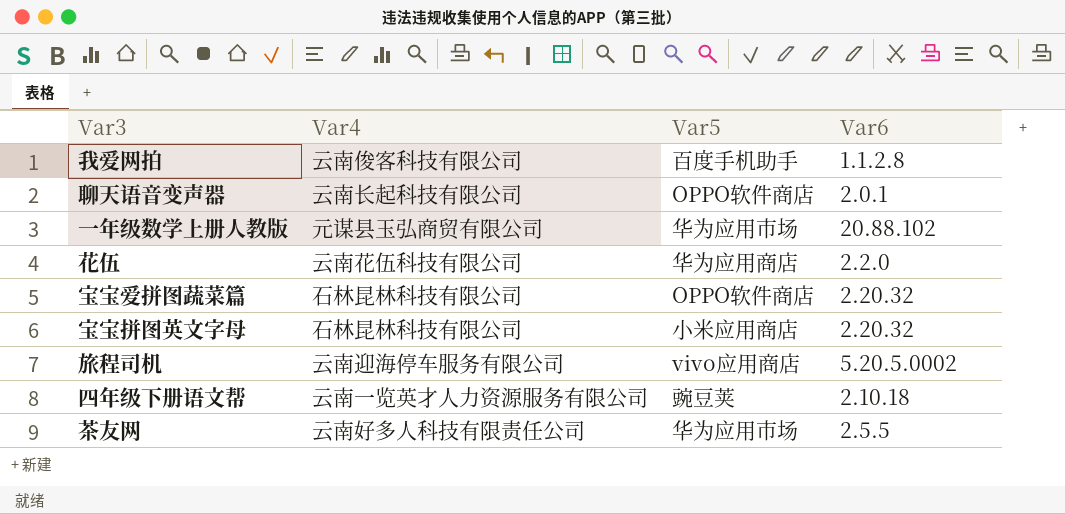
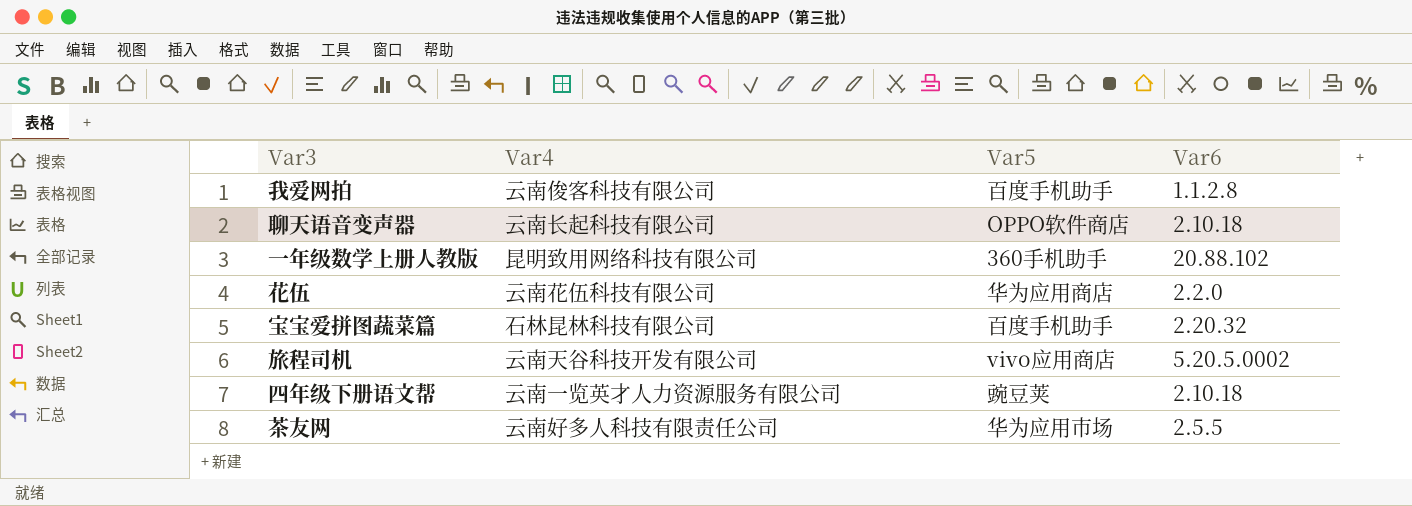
row 宝宝拼图英文字母: 石林昆林科技有限公司 | 小米应用商店 | 2.20.32 -> none
聊天语音变声器 | Var6: 2.0.1 -> 2.10.18
一年级数学上册人教版 | Var4: 元谋县玉弘商贸有限公司 -> 昆明致用网络科技有限公司
一年级数学上册人教版 | Var5: 华为应用市场 -> 360手机助手
宝宝爱拼图蔬菜篇 | Var5: OPPO软件商店 -> 百度手机助手
旅程司机 | Var4: 云南迎海停车服务有限公司 -> 云南天谷科技开发有限公司

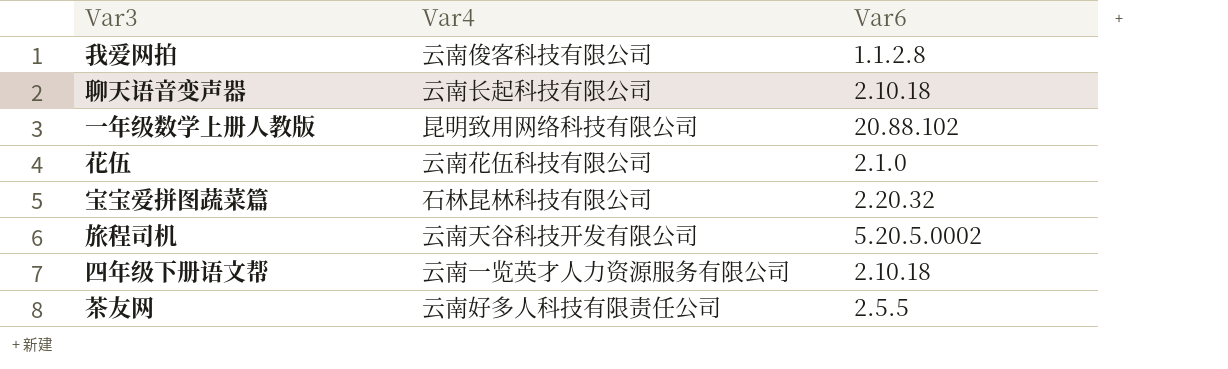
column Var5 | position: 3 -> none
花伍 | Var6: 2.2.0 -> 2.1.0

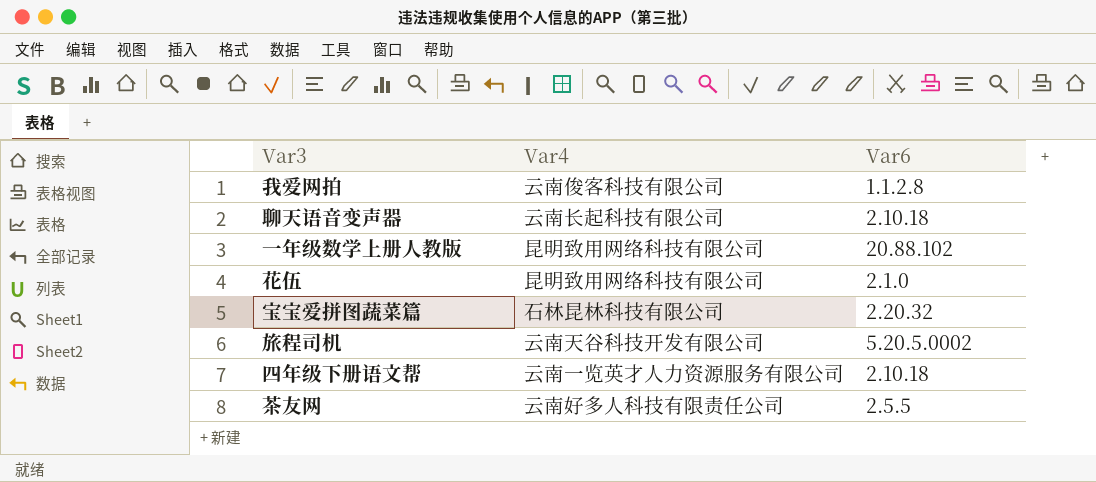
花伍 | Var4: 云南花伍科技有限公司 -> 昆明致用网络科技有限公司

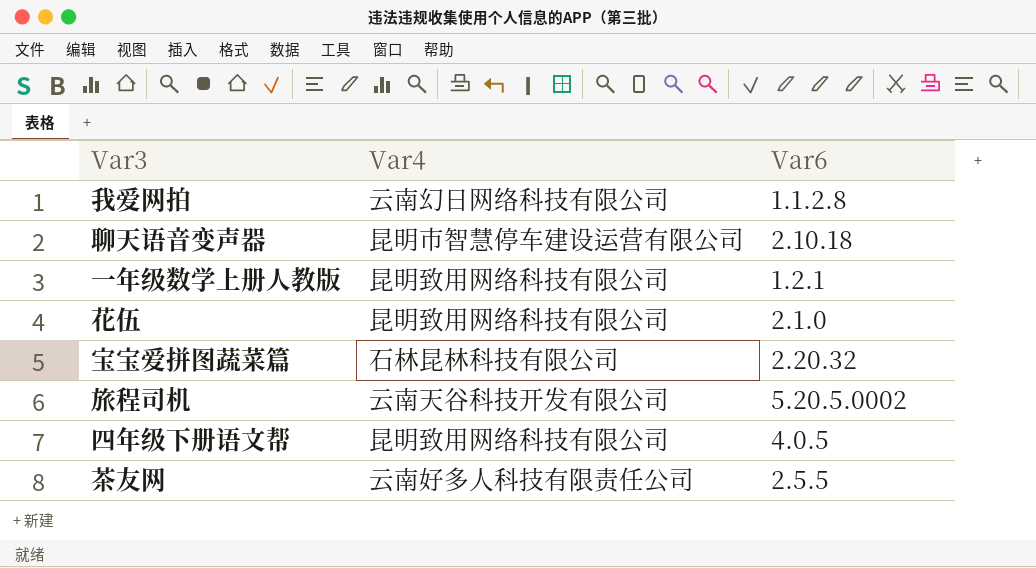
我爱网拍 | Var4: 云南俊客科技有限公司 -> 云南幻日网络科技有限公司
聊天语音变声器 | Var4: 云南长起科技有限公司 -> 昆明市智慧停车建设运营有限公司
一年级数学上册人教版 | Var6: 20.88.102 -> 1.2.1
四年级下册语文帮 | Var4: 云南一览英才人力资源服务有限公司 -> 昆明致用网络科技有限公司
四年级下册语文帮 | Var6: 2.10.18 -> 4.0.5

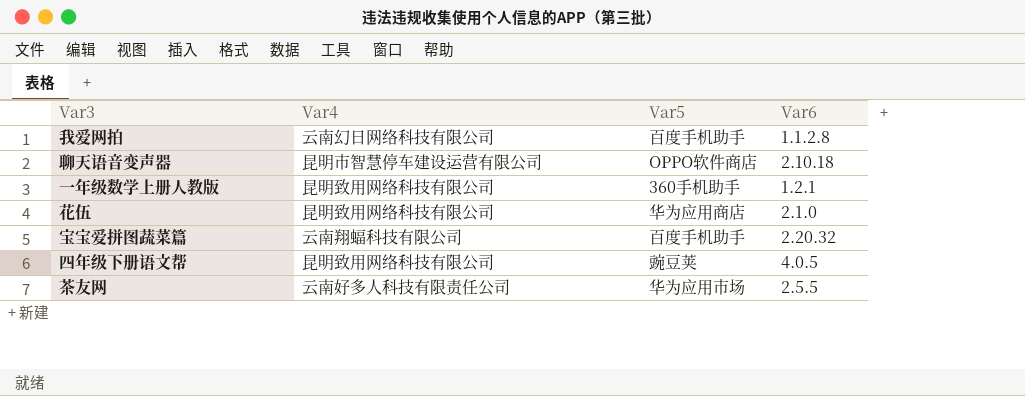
column Var5 | position: none -> 3
row 旅程司机: 云南天谷科技开发有限公司 | 5.20.5.0002 -> none
宝宝爱拼图蔬菜篇 | Var4: 石林昆林科技有限公司 -> 云南翔蝠科技有限公司

